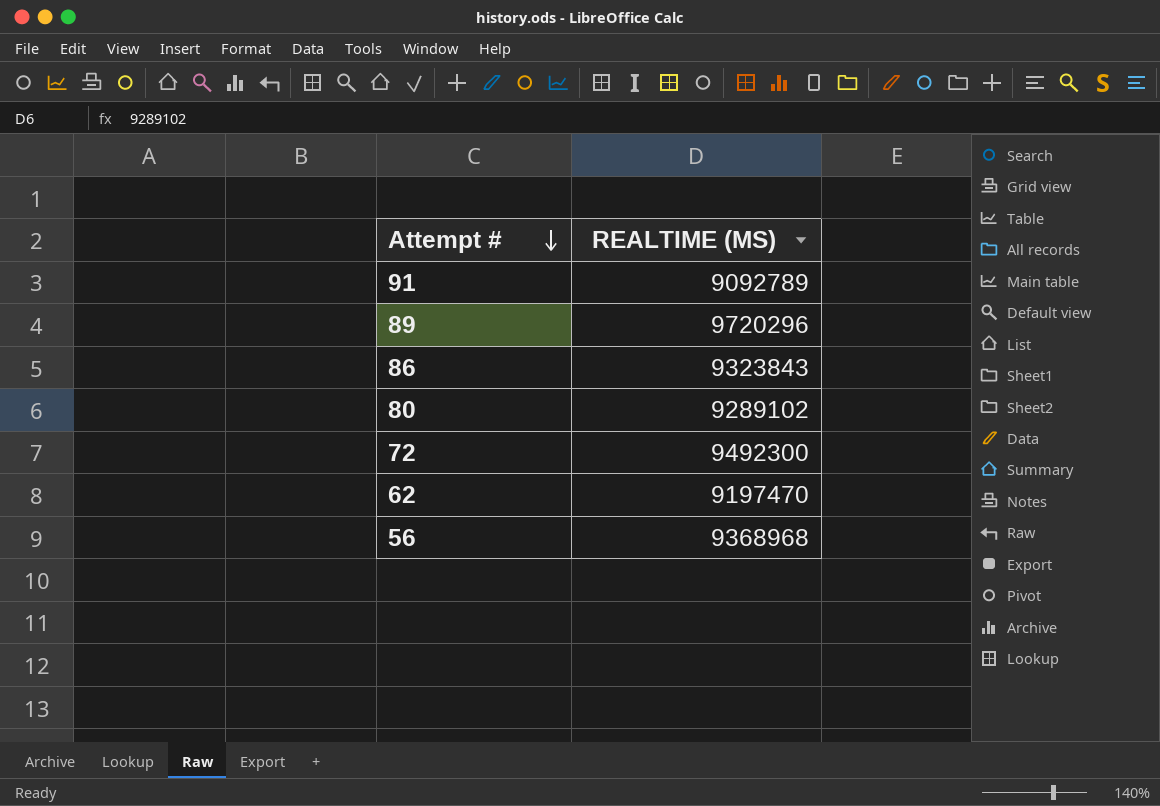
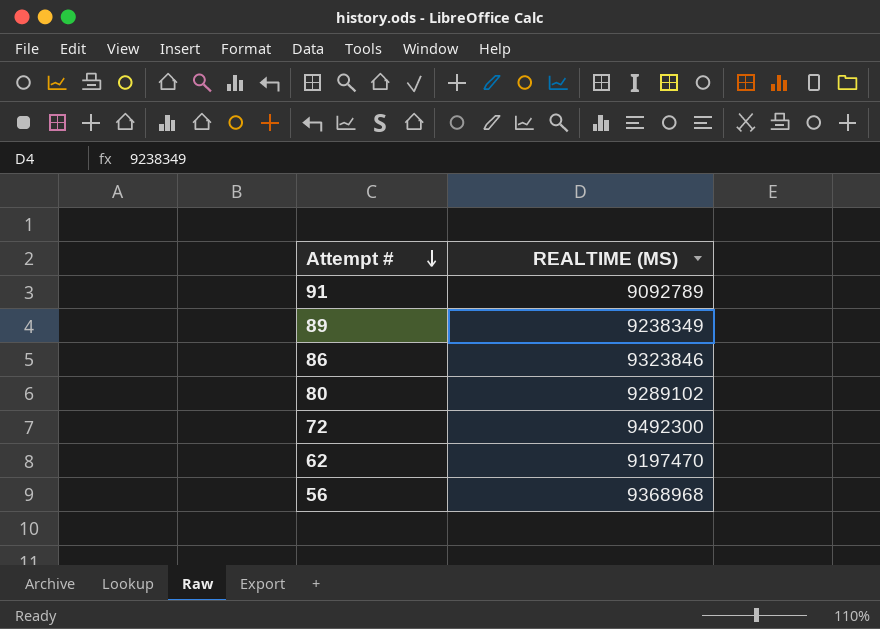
89 | REALTIME (MS): 9720296 -> 9238349
86 | REALTIME (MS): 9323843 -> 9323846

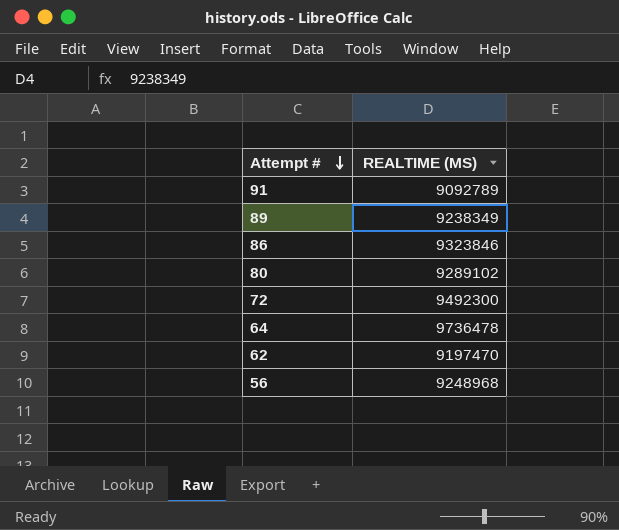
row 64: none -> 9736478
56 | REALTIME (MS): 9368968 -> 9248968

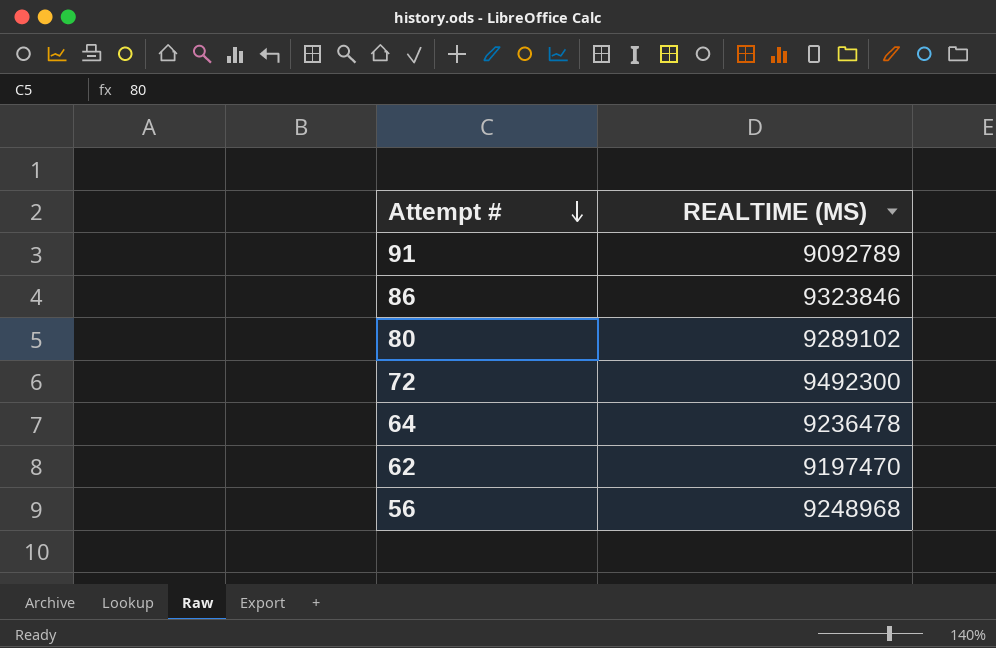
row 89: 9238349 -> none
64 | REALTIME (MS): 9736478 -> 9236478

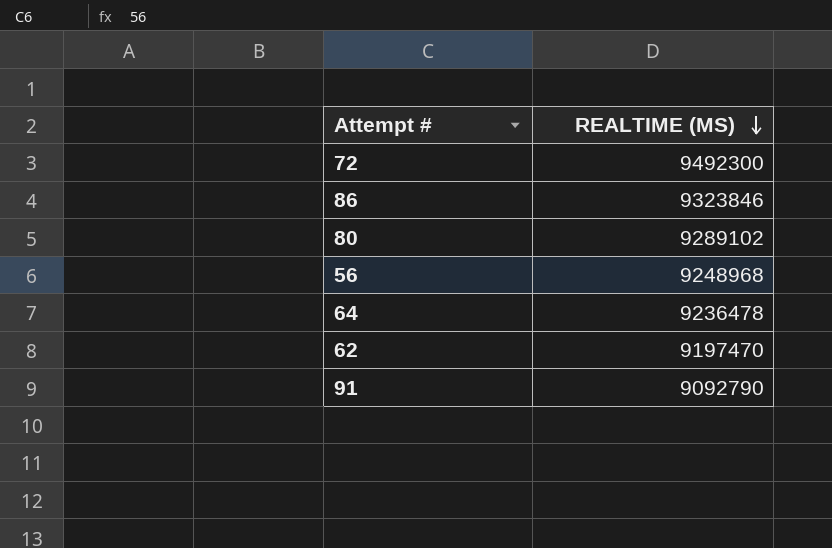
row order: Attempt # descending -> REALTIME (MS) descending
91 | REALTIME (MS): 9092789 -> 9092790

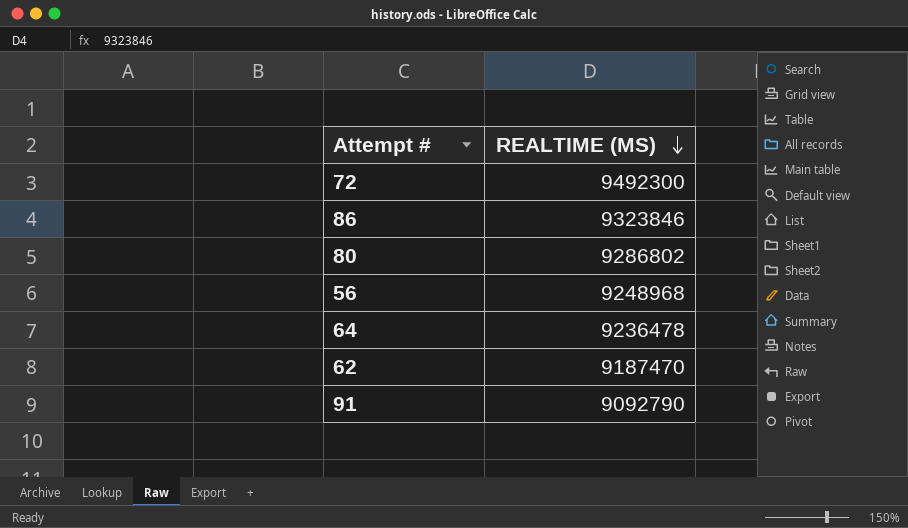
80 | REALTIME (MS): 9289102 -> 9286802
62 | REALTIME (MS): 9197470 -> 9187470

